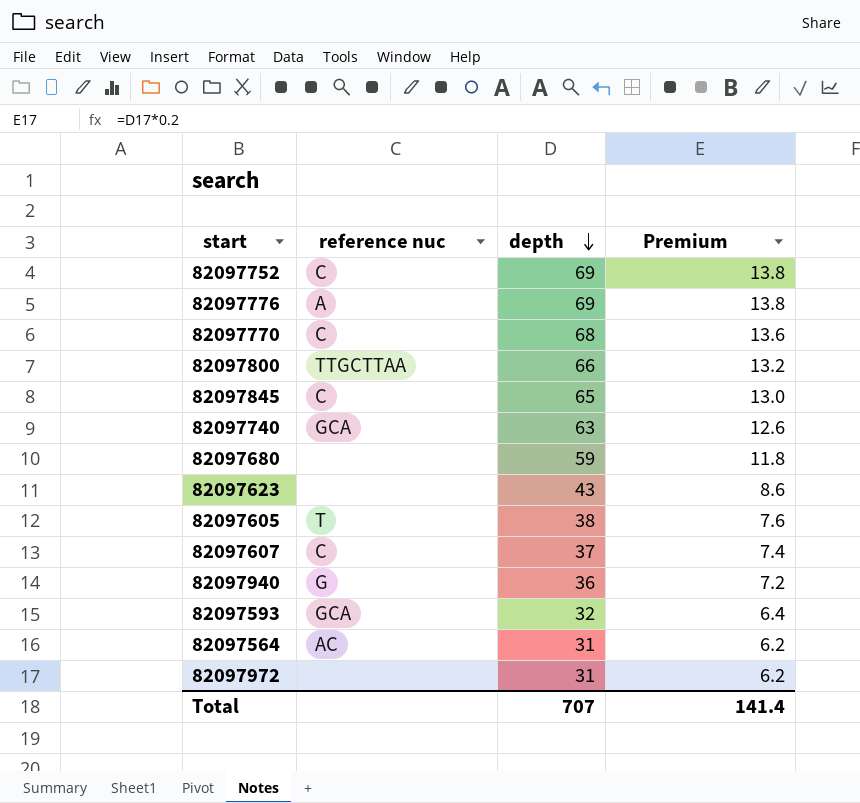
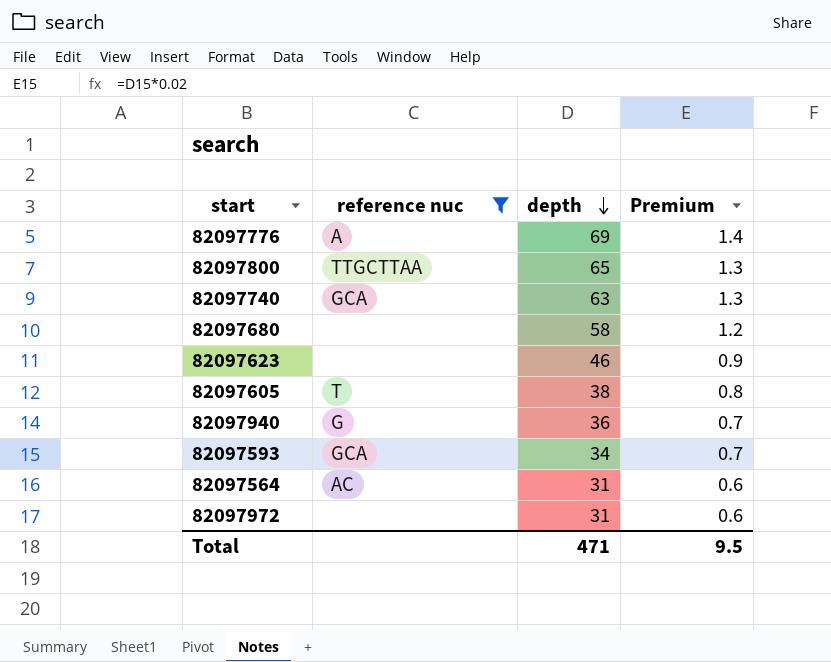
filter: none -> reference nuc != C
column Premium | formula: [depth] * 0.2 -> [depth] * 0.02
82097800 | depth: 66 -> 65
82097680 | depth: 59 -> 58
82097623 | depth: 43 -> 46
82097593 | depth: 32 -> 34
Total | depth: 707 -> 471
Total | Premium: 141.4 -> 9.5

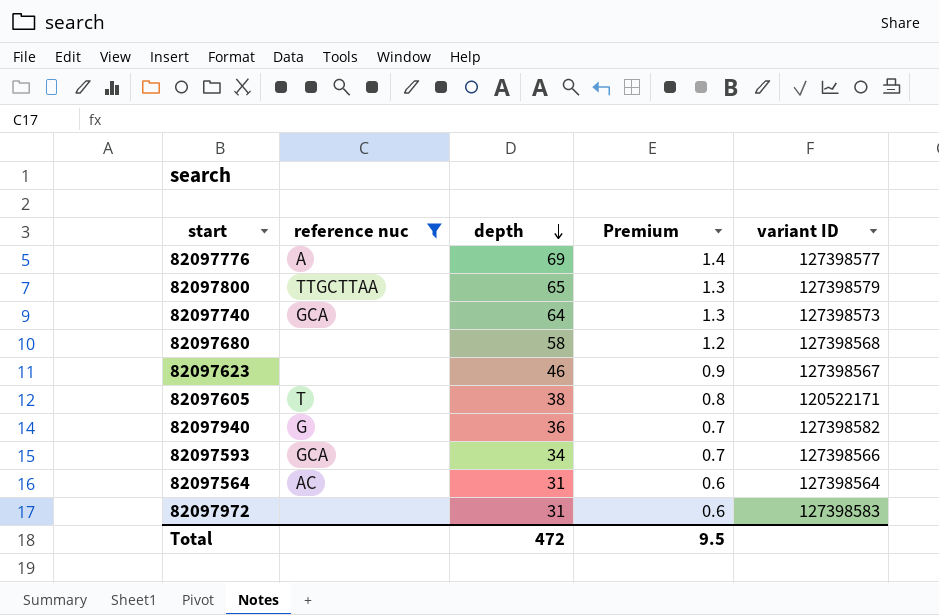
column variant ID | position: none -> 5
82097740 | depth: 63 -> 64
Total | depth: 471 -> 472

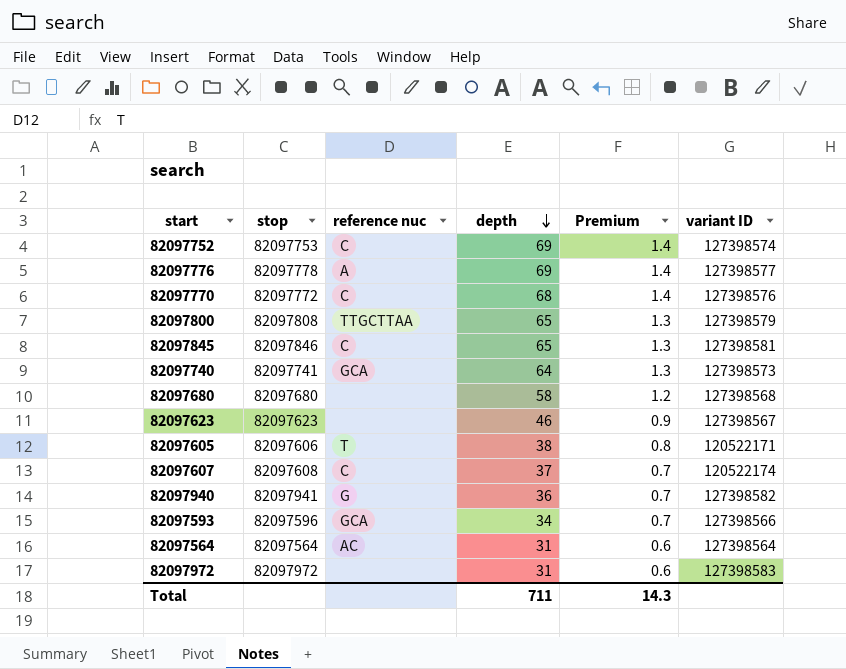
filter: reference nuc != C -> none
column stop | position: none -> 2
Total | depth: 472 -> 711
Total | Premium: 9.5 -> 14.3

